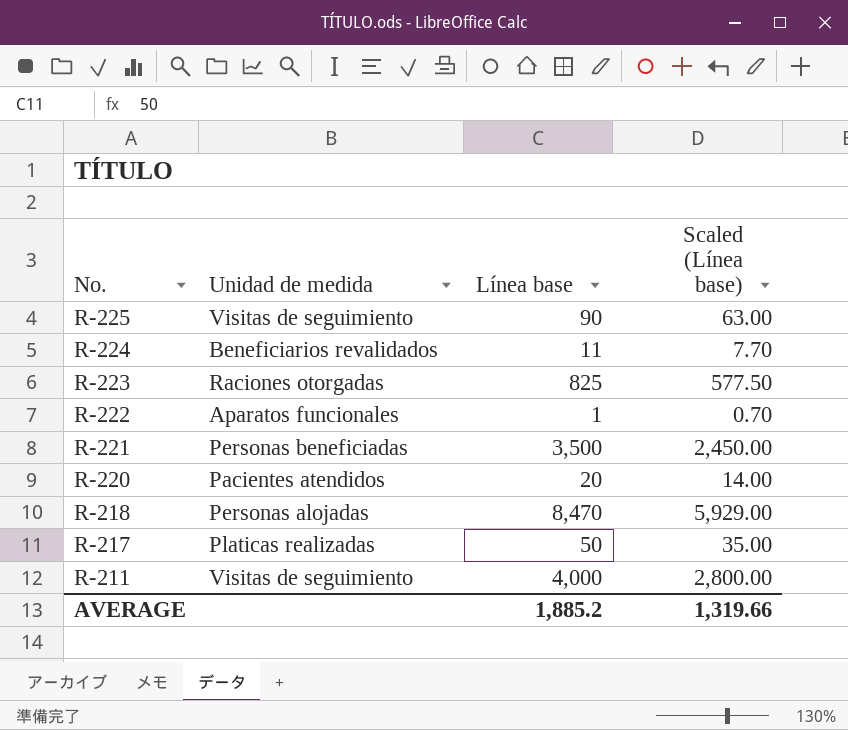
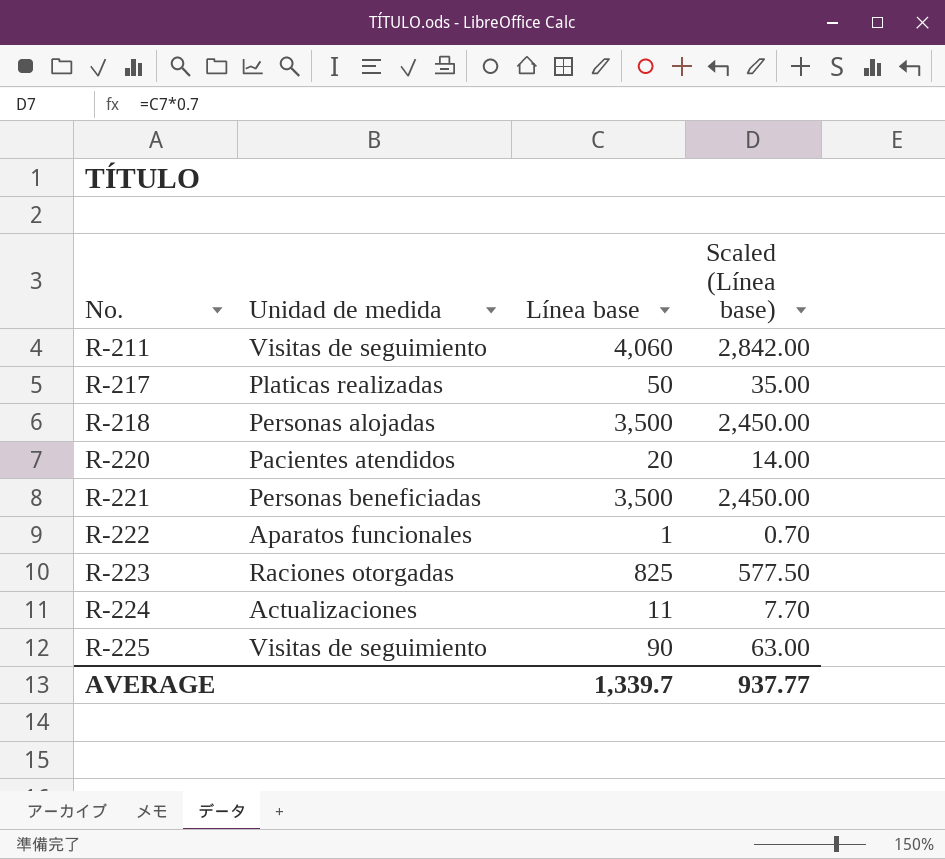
row order: No. descending -> No. ascending
R-211 | Línea base: 4,000 -> 4,060
R-211 | Scaled (Línea base): 2,800.00 -> 2,842.00
R-218 | Línea base: 8,470 -> 3,500
R-218 | Scaled (Línea base): 5,929.00 -> 2,450.00
R-224 | Unidad de medida: Beneficiarios revalidados -> Actualizaciones
AVERAGE | Línea base: 1,885.2 -> 1,339.7
AVERAGE | Scaled (Línea base): 1,319.66 -> 937.77

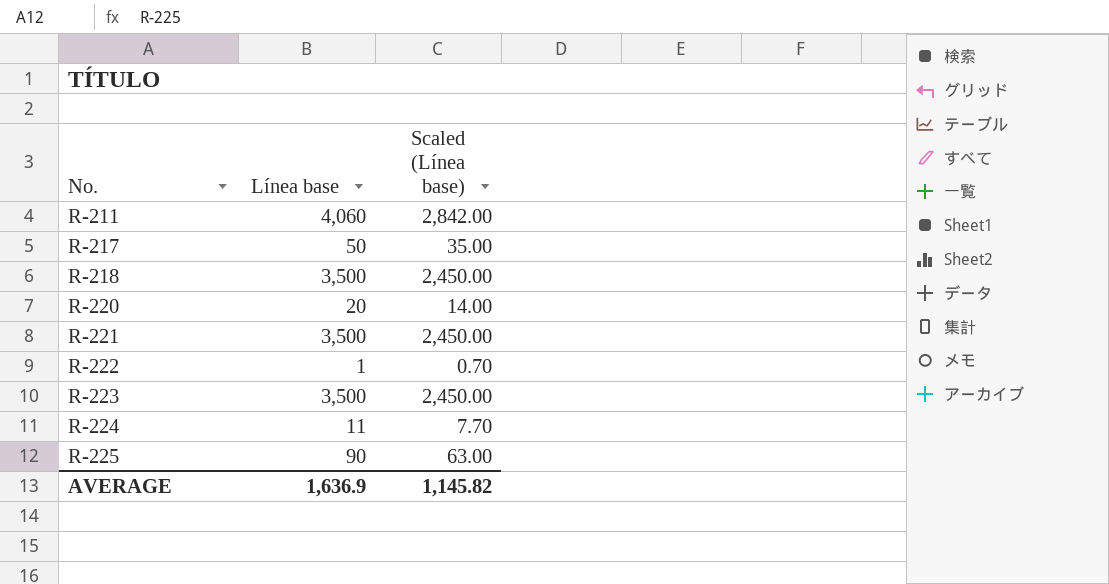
column Unidad de medida | position: 2 -> none
R-223 | Línea base: 825 -> 3,500
R-223 | Scaled (Línea base): 577.50 -> 2,450.00
AVERAGE | Línea base: 1,339.7 -> 1,636.9
AVERAGE | Scaled (Línea base): 937.77 -> 1,145.82

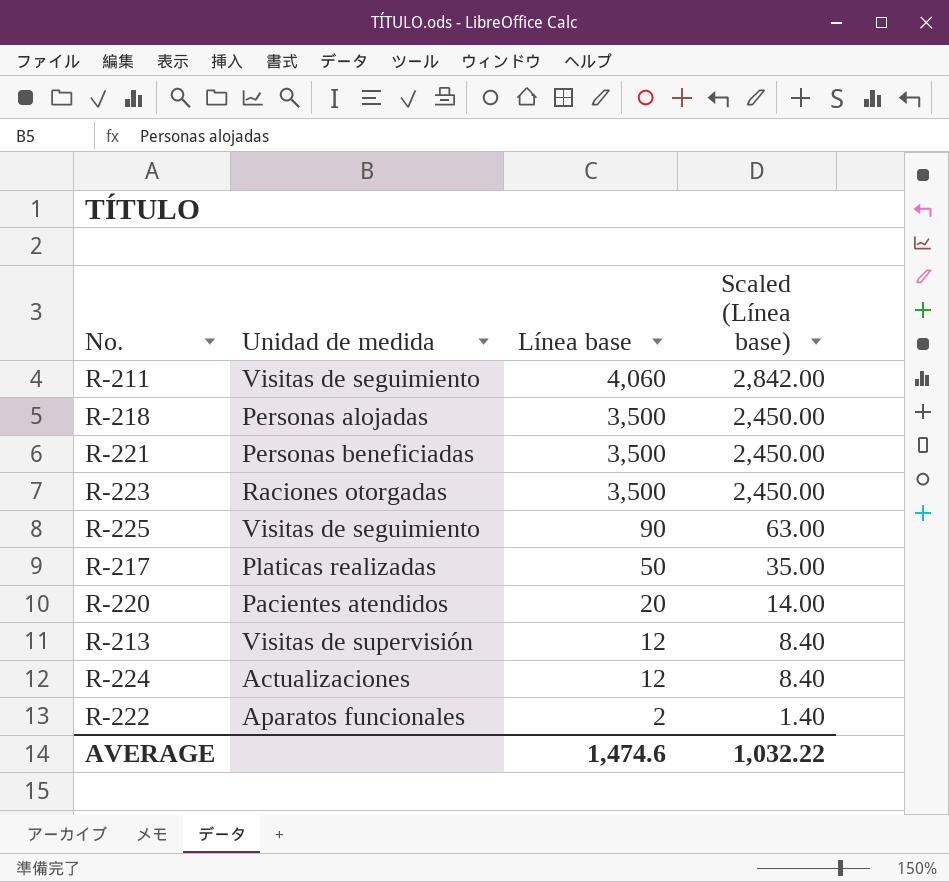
row order: No. ascending -> Línea base descending
column Unidad de medida | position: none -> 2
row R-213: none -> Visitas de supervisión | 12 | 8.40
R-224 | Línea base: 11 -> 12
R-224 | Scaled (Línea base): 7.70 -> 8.40
R-222 | Línea base: 1 -> 2
R-222 | Scaled (Línea base): 0.70 -> 1.40
AVERAGE | Línea base: 1,636.9 -> 1,474.6
AVERAGE | Scaled (Línea base): 1,145.82 -> 1,032.22

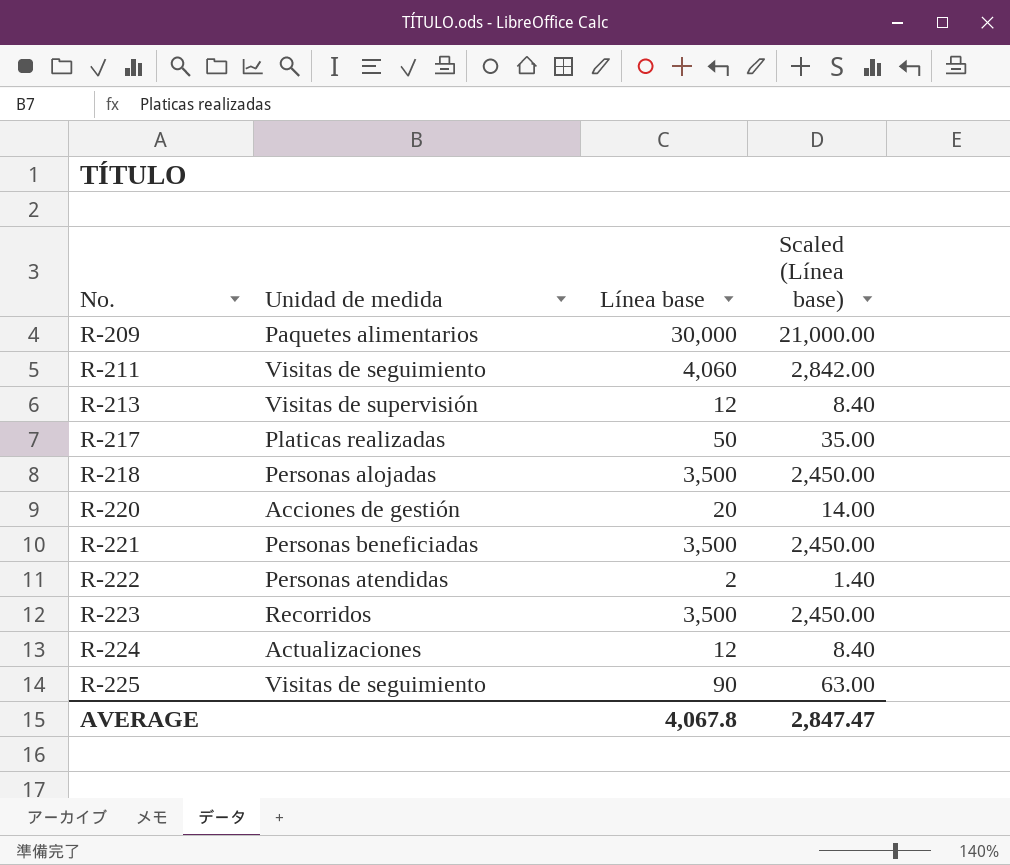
row order: Línea base descending -> No. ascending
row R-209: none -> Paquetes alimentarios | 30,000 | 21,000.00
R-220 | Unidad de medida: Pacientes atendidos -> Acciones de gestión
R-222 | Unidad de medida: Aparatos funcionales -> Personas atendidas
R-223 | Unidad de medida: Raciones otorgadas -> Recorridos
AVERAGE | Línea base: 1,474.6 -> 4,067.8
AVERAGE | Scaled (Línea base): 1,032.22 -> 2,847.47

